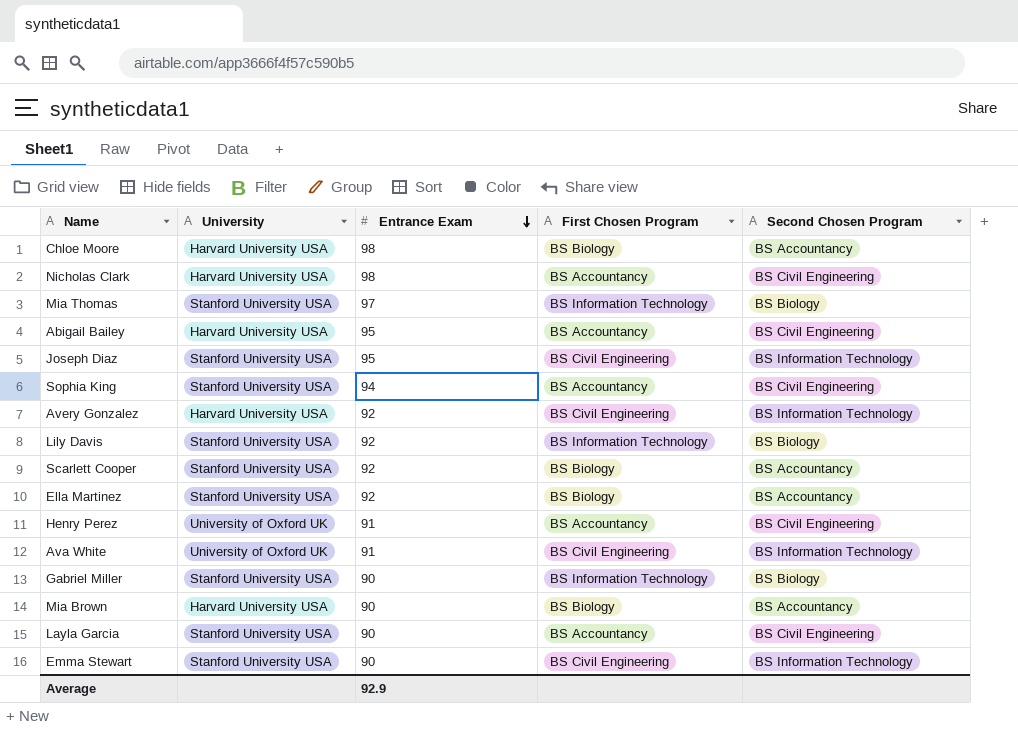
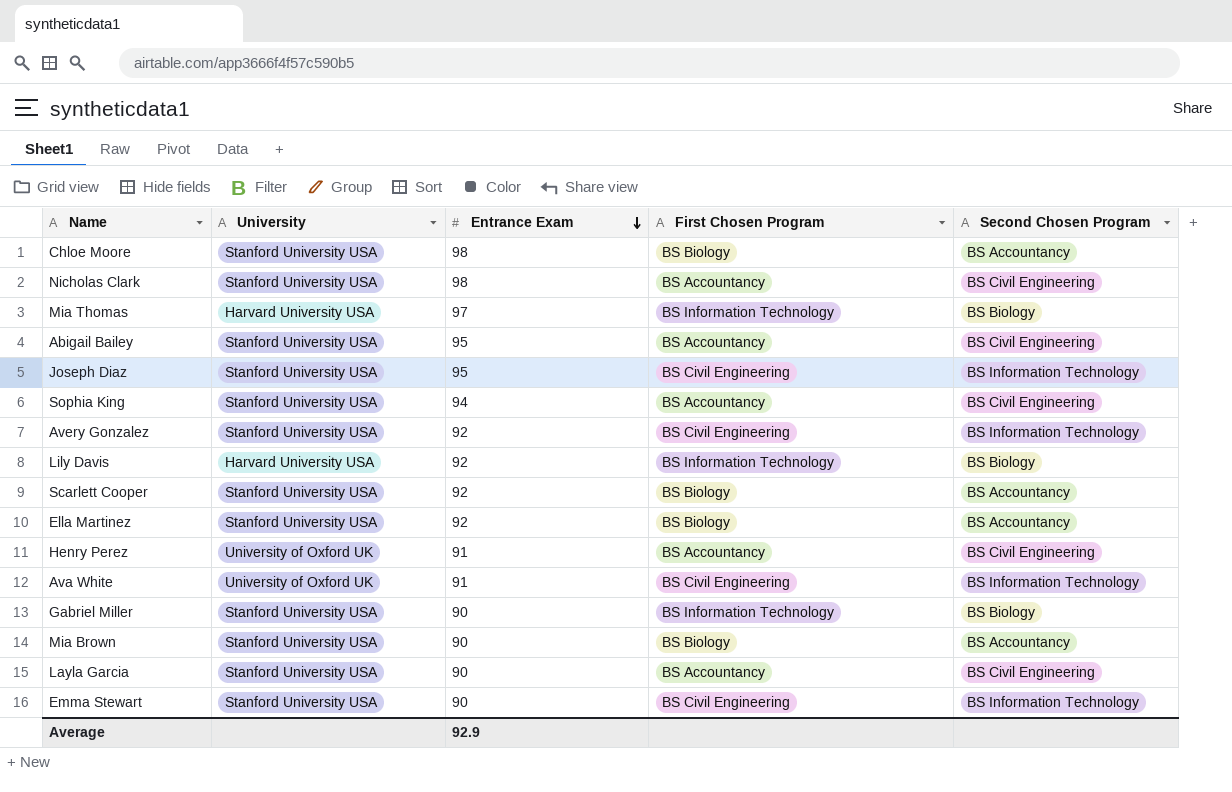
Chloe Moore | University: Harvard University USA -> Stanford University USA
Nicholas Clark | University: Harvard University USA -> Stanford University USA
Mia Thomas | University: Stanford University USA -> Harvard University USA
Abigail Bailey | University: Harvard University USA -> Stanford University USA
Avery Gonzalez | University: Harvard University USA -> Stanford University USA
Lily Davis | University: Stanford University USA -> Harvard University USA
Mia Brown | University: Harvard University USA -> Stanford University USA

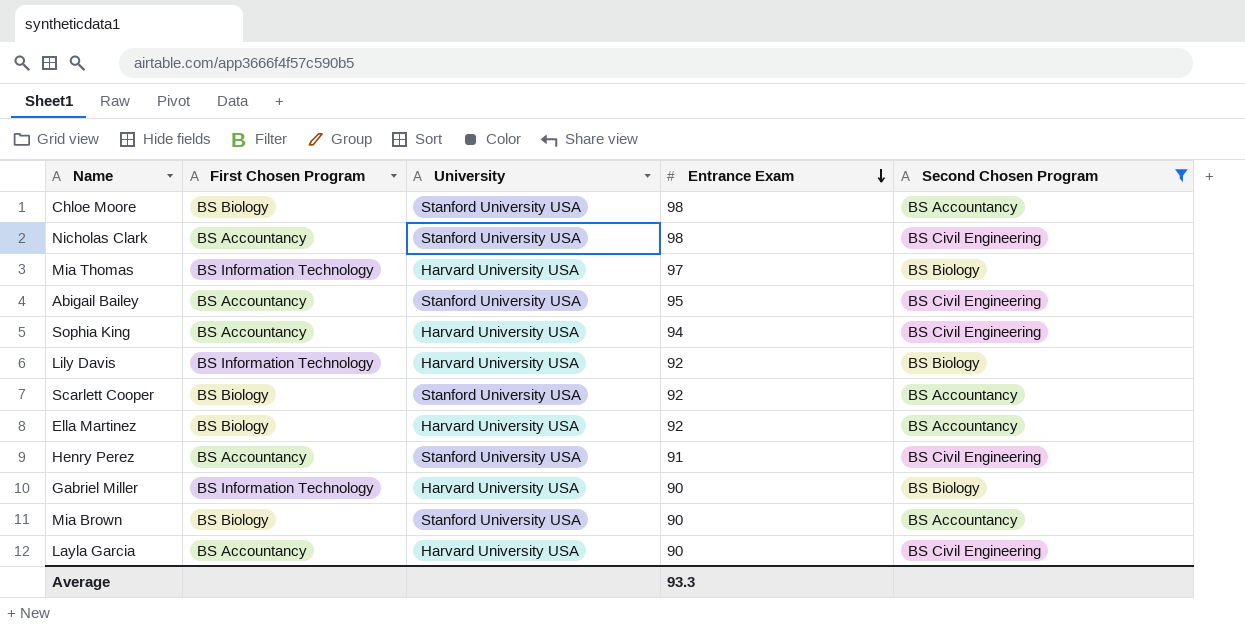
filter: none -> Second Chosen Program != BS Information Technology
column First Chosen Program | position: 4 -> 2
Sophia King | University: Stanford University USA -> Harvard University USA
Ella Martinez | University: Stanford University USA -> Harvard University USA
Henry Perez | University: University of Oxford UK -> Stanford University USA
Gabriel Miller | University: Stanford University USA -> Harvard University USA
Layla Garcia | University: Stanford University USA -> Harvard University USA
Average | Entrance Exam: 92.9 -> 93.3

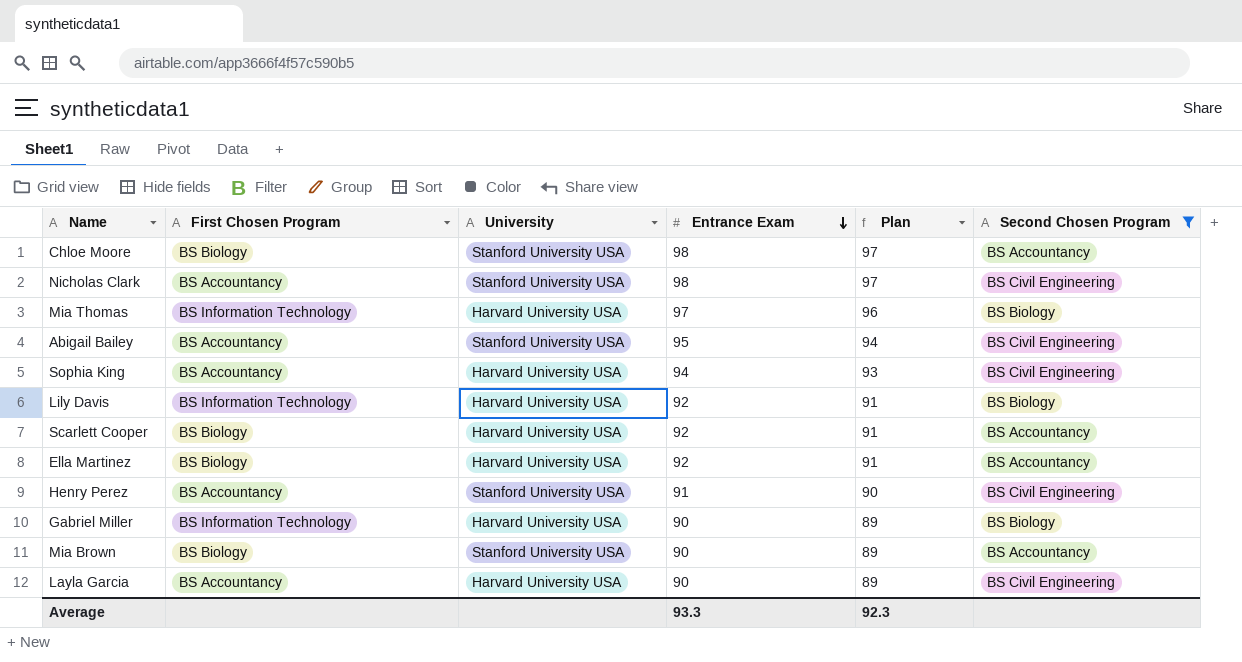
column Plan | formula: none -> [Entrance Exam] - 1
Scarlett Cooper | University: Stanford University USA -> Harvard University USA

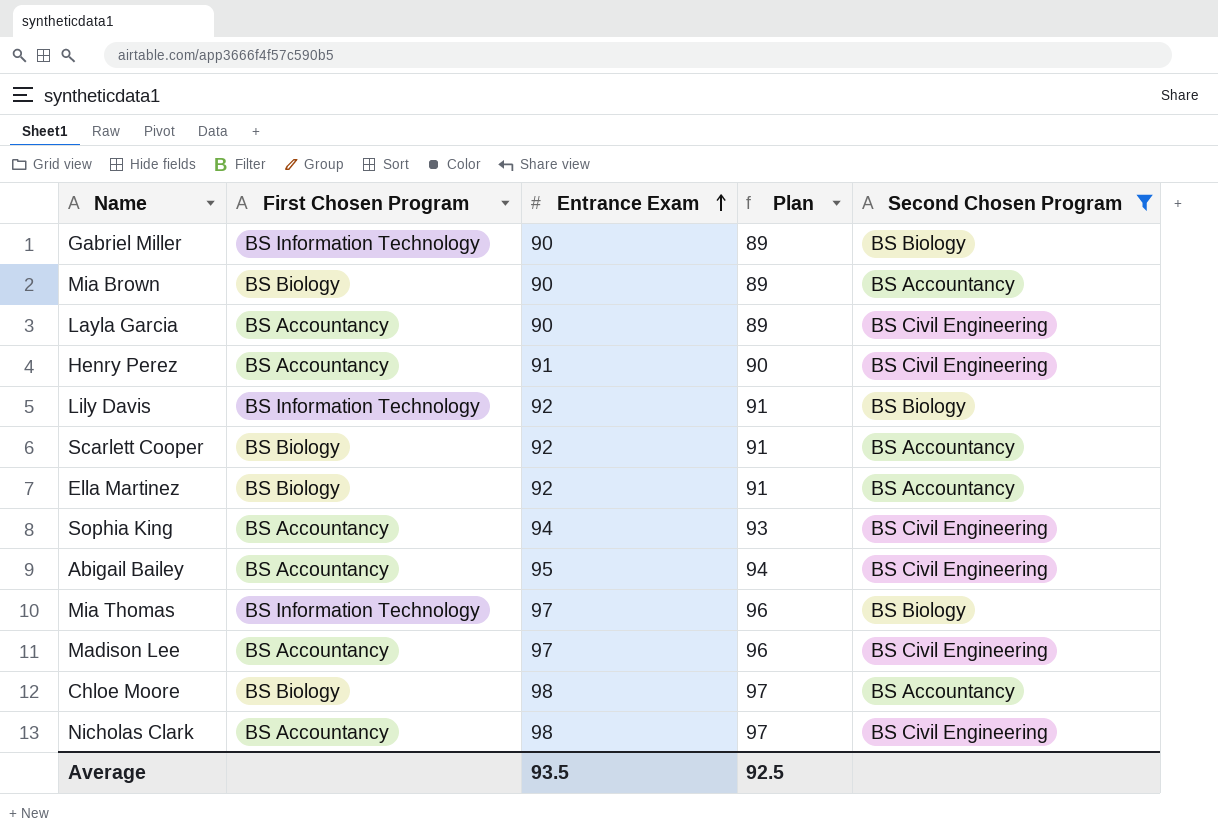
row order: Entrance Exam descending -> Entrance Exam ascending
column University | position: 3 -> none
row Madison Lee: none -> BS Accountancy | 97 | 96 | BS Civil Engineering
Average | Entrance Exam: 93.3 -> 93.5
Average | Plan: 92.3 -> 92.5

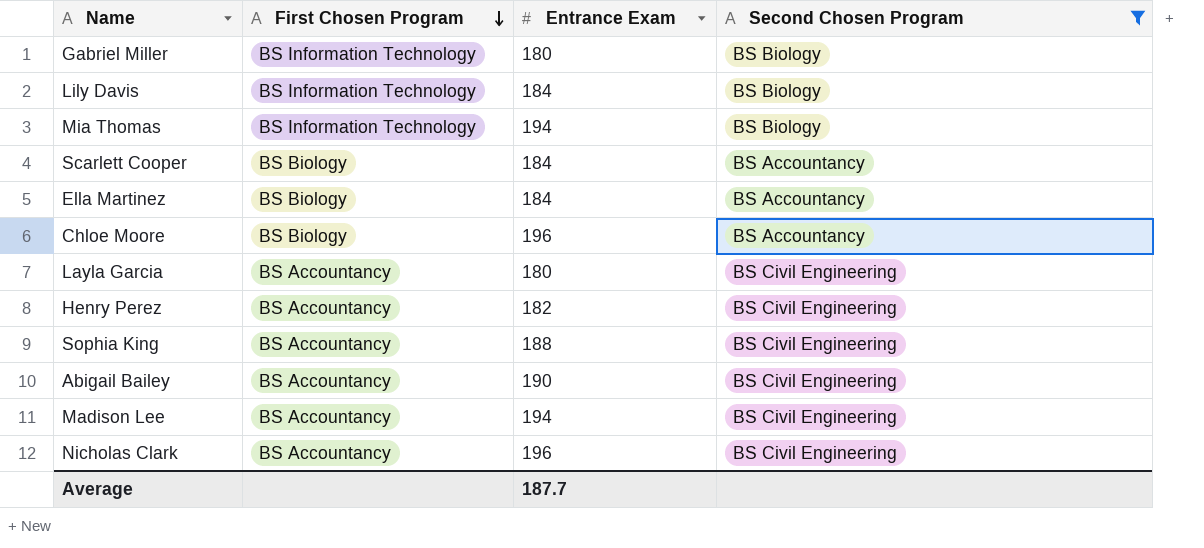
row order: Entrance Exam ascending -> First Chosen Program descending
column Plan | formula: [Entrance Exam] - 1 -> none
row Mia Brown: BS Biology | 90 | 89 | BS Accountancy -> none
Gabriel Miller | Entrance Exam: 90 -> 180
Lily Davis | Entrance Exam: 92 -> 184
Mia Thomas | Entrance Exam: 97 -> 194
Scarlett Cooper | Entrance Exam: 92 -> 184
Ella Martinez | Entrance Exam: 92 -> 184
Chloe Moore | Entrance Exam: 98 -> 196
Layla Garcia | Entrance Exam: 90 -> 180
Henry Perez | Entrance Exam: 91 -> 182
Sophia King | Entrance Exam: 94 -> 188
Abigail Bailey | Entrance Exam: 95 -> 190
Madison Lee | Entrance Exam: 97 -> 194
Nicholas Clark | Entrance Exam: 98 -> 196
Average | Entrance Exam: 93.5 -> 187.7

